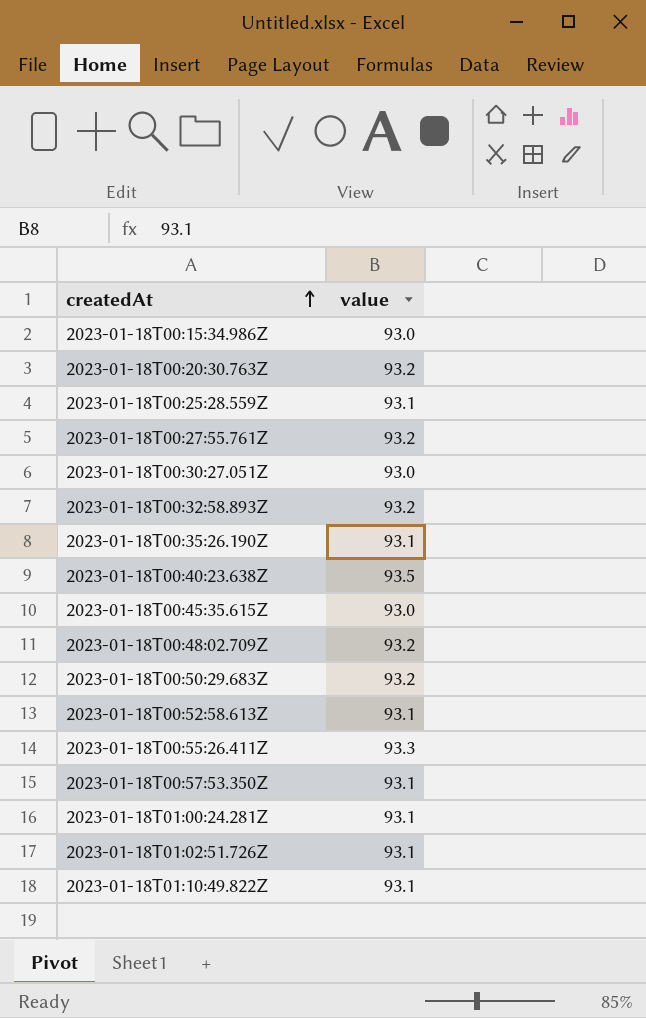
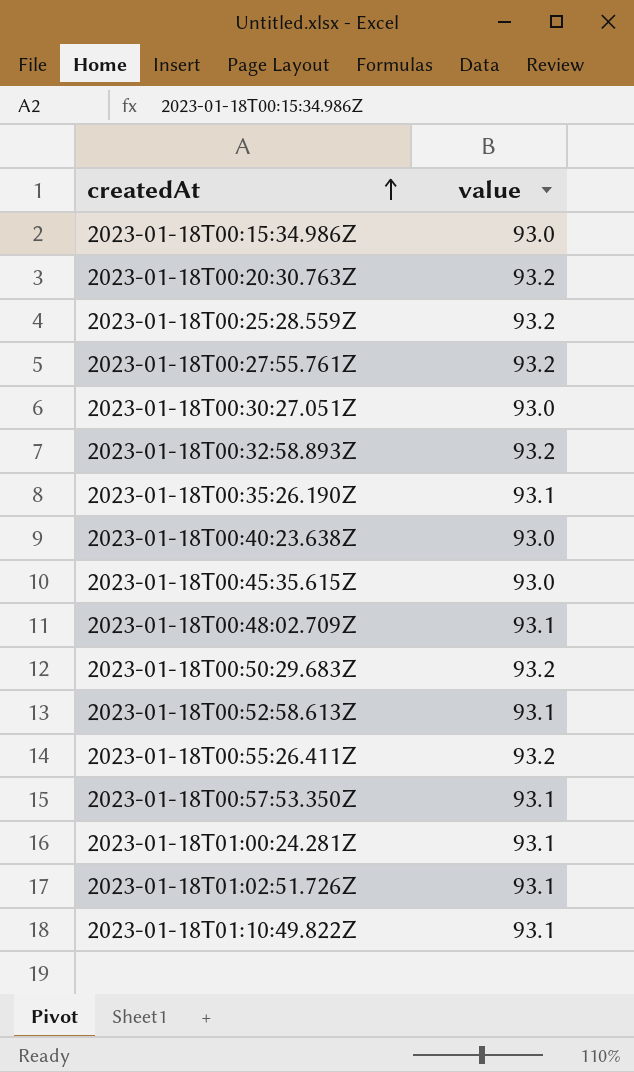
2023-01-18T00:25:28.559Z | value: 93.1 -> 93.2
2023-01-18T00:40:23.638Z | value: 93.5 -> 93.0
2023-01-18T00:48:02.709Z | value: 93.2 -> 93.1
2023-01-18T00:55:26.411Z | value: 93.3 -> 93.2

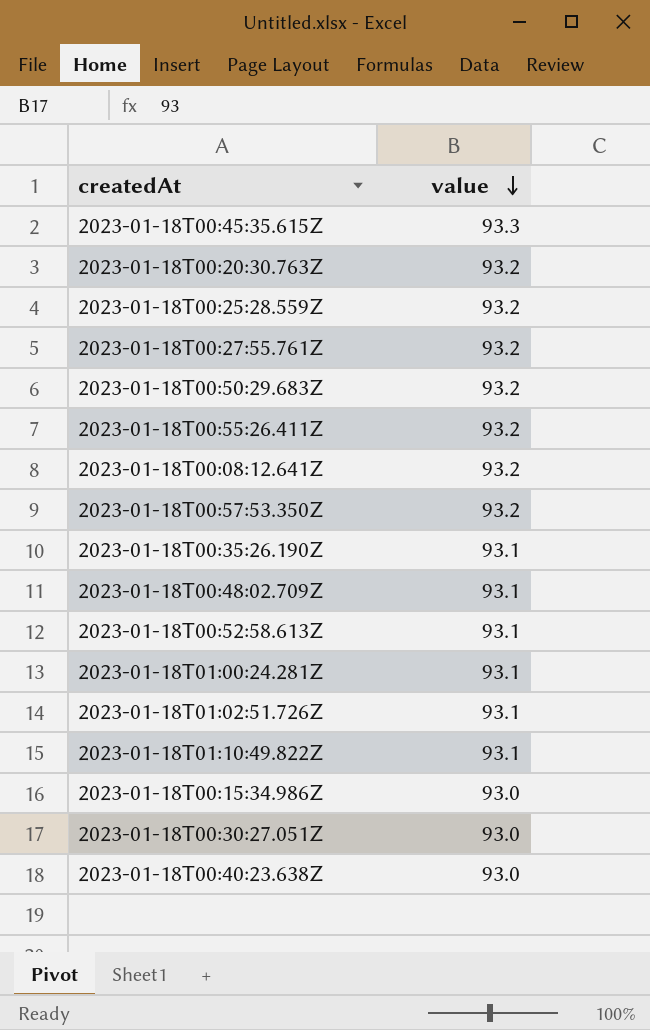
row order: createdAt ascending -> value descending
row 2023-01-18T00:32:58.893Z: 93.2 -> none
2023-01-18T00:45:35.615Z | value: 93.0 -> 93.3
row 2023-01-18T00:08:12.641Z: none -> 93.2
2023-01-18T00:57:53.350Z | value: 93.1 -> 93.2

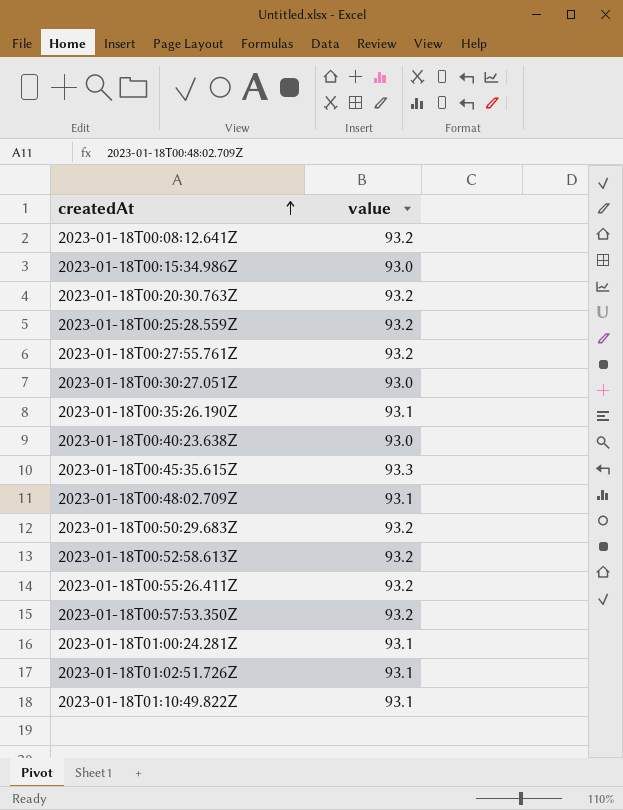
row order: value descending -> createdAt ascending
2023-01-18T00:52:58.613Z | value: 93.1 -> 93.2

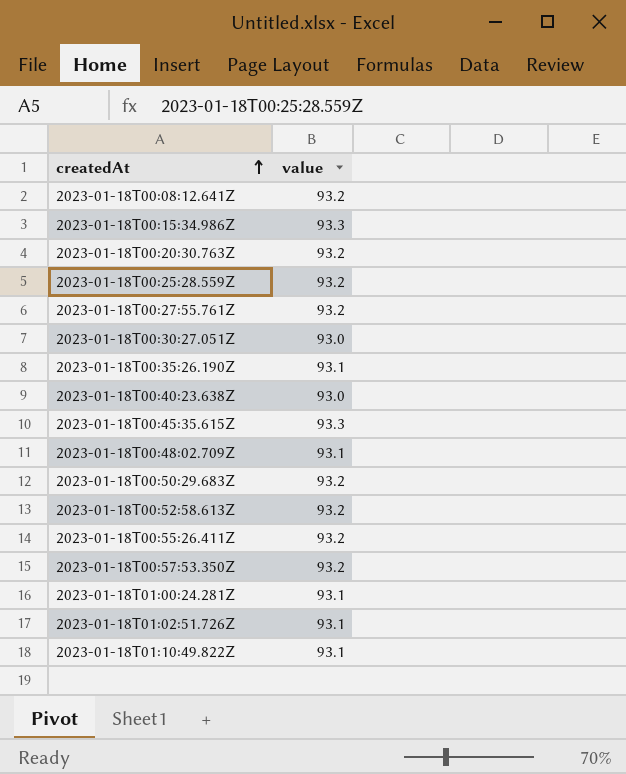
2023-01-18T00:15:34.986Z | value: 93.0 -> 93.3

